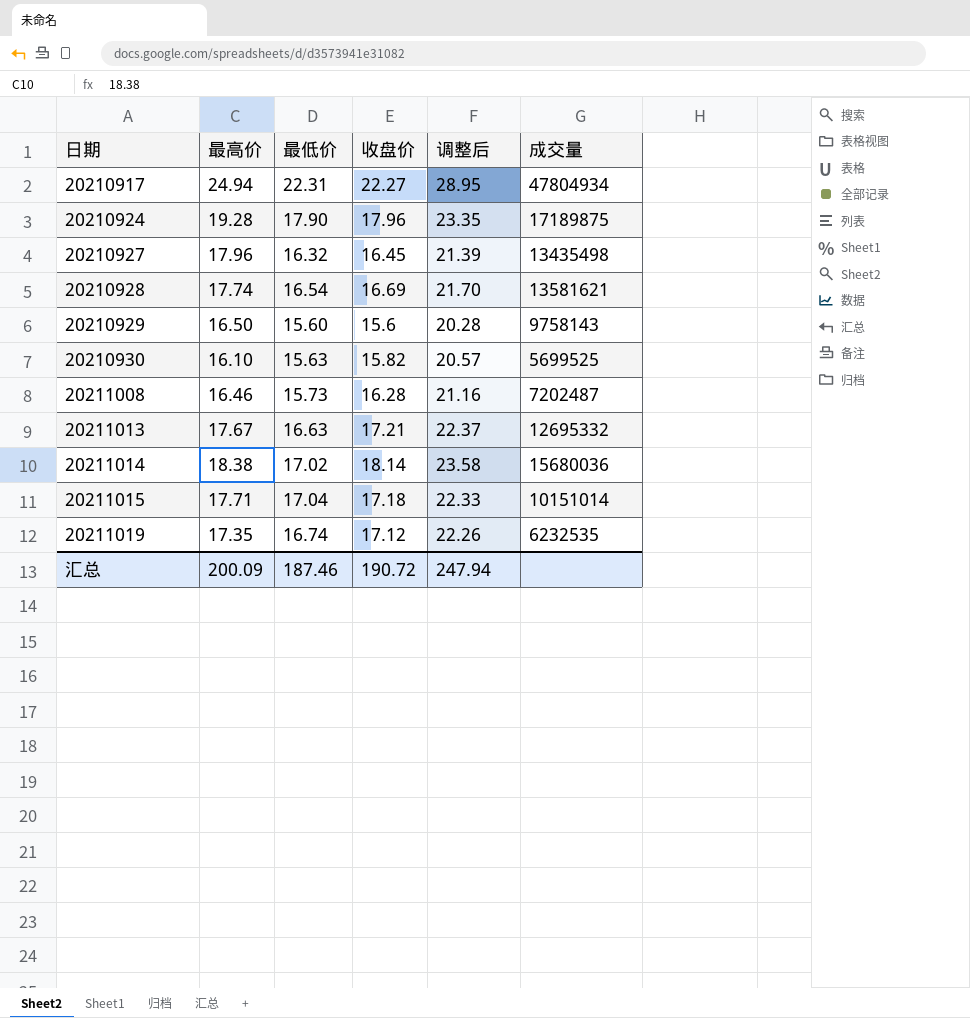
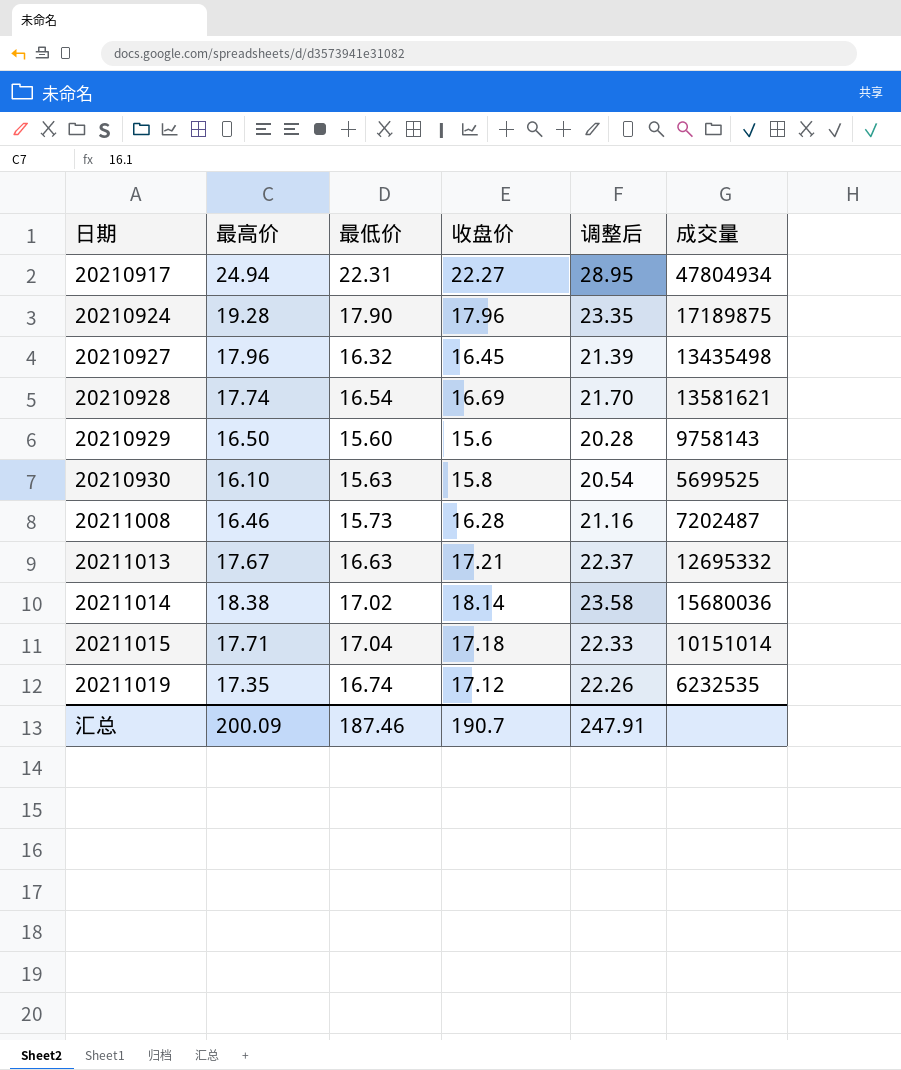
20210930 | 收盘价: 15.82 -> 15.8
20210930 | 调整后: 20.57 -> 20.54
汇总 | 收盘价: 190.72 -> 190.7
汇总 | 调整后: 247.94 -> 247.91

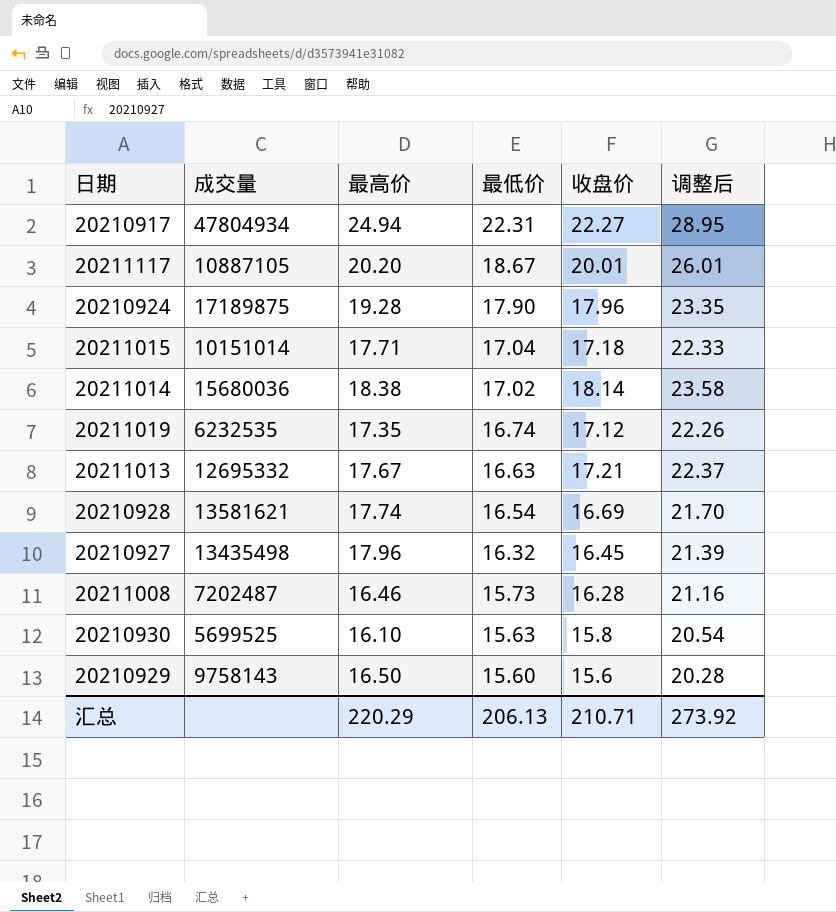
row order: 日期 ascending -> 最低价 descending
column 成交量 | position: 6 -> 2
row 20211117: none -> 10887105 | 20.20 | 18.67 | 20.01 | 26.01
汇总 | 最高价: 200.09 -> 220.29
汇总 | 最低价: 187.46 -> 206.13
汇总 | 收盘价: 190.7 -> 210.71
汇总 | 调整后: 247.91 -> 273.92

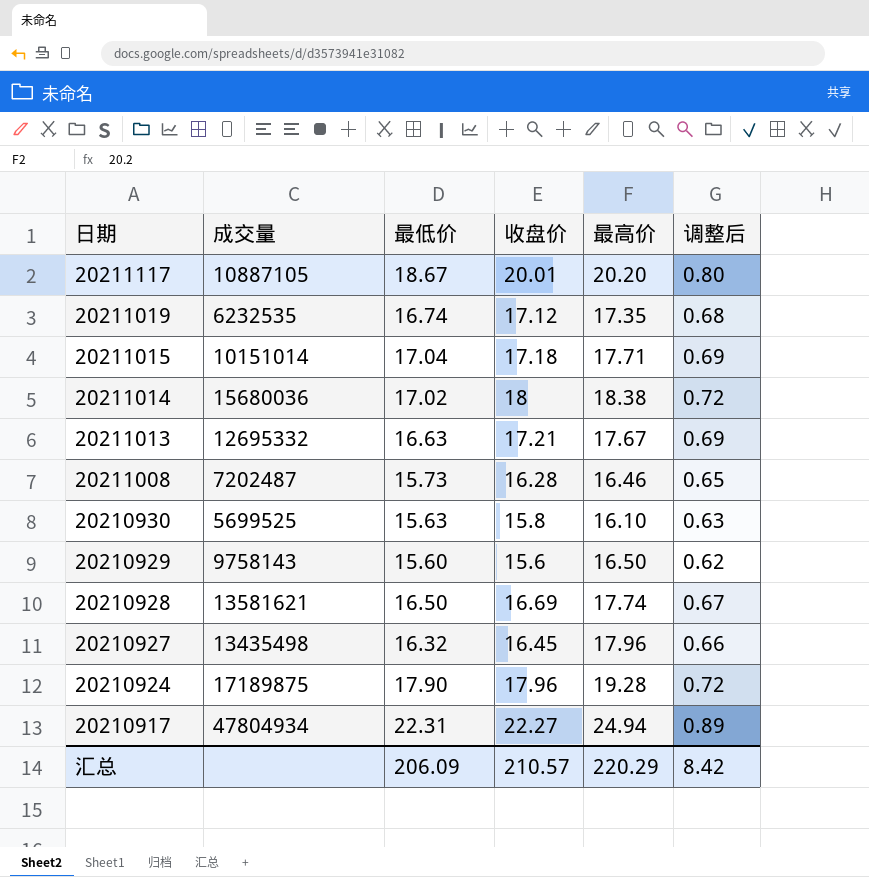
row order: 最低价 descending -> 日期 descending
column 最高价 | position: 3 -> 5
column 调整后 | formula: [收盘价] * 1.3 -> [收盘价] * 0.04
20211014 | 收盘价: 18.14 -> 18
20210928 | 最低价: 16.54 -> 16.50
汇总 | 最低价: 206.13 -> 206.09
汇总 | 收盘价: 210.71 -> 210.57
汇总 | 调整后: 273.92 -> 8.42

